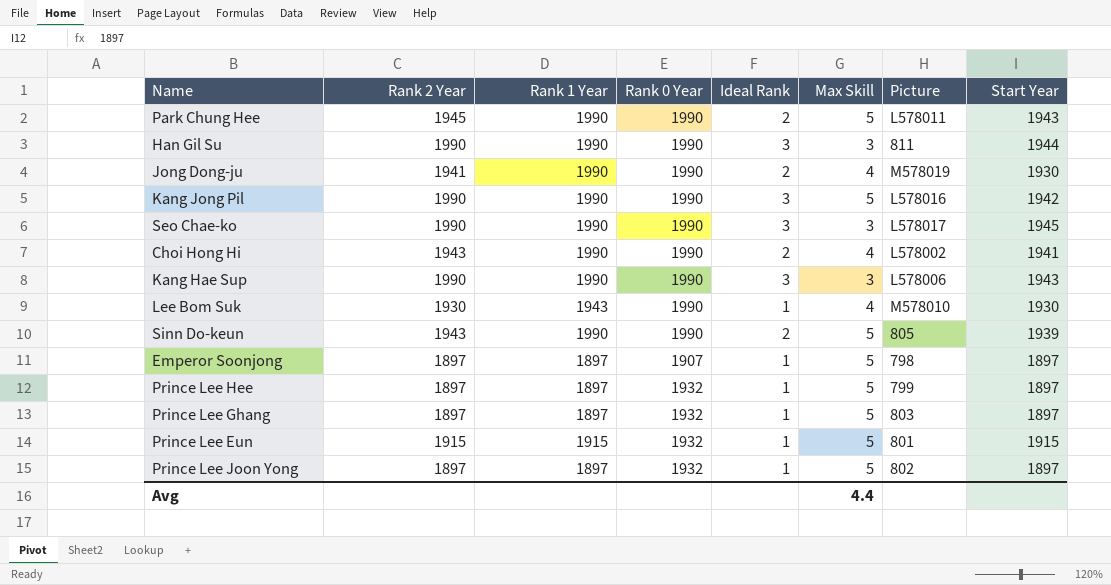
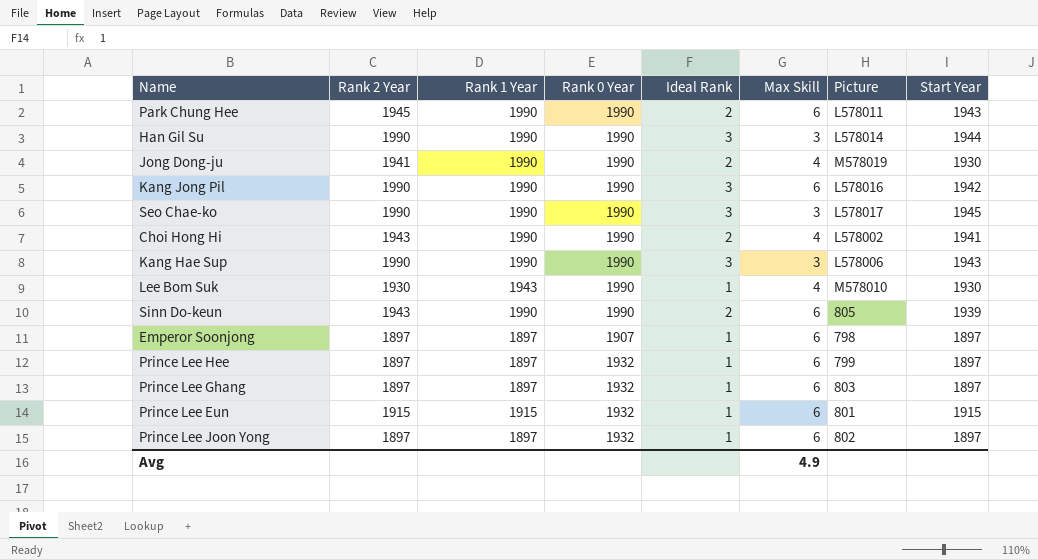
Park Chung Hee | Max Skill: 5 -> 6
Han Gil Su | Picture: 811 -> L578014
Kang Jong Pil | Max Skill: 5 -> 6
Sinn Do-keun | Max Skill: 5 -> 6
Emperor Soonjong | Max Skill: 5 -> 6
Prince Lee Hee | Max Skill: 5 -> 6
Prince Lee Ghang | Max Skill: 5 -> 6
Prince Lee Eun | Max Skill: 5 -> 6
Prince Lee Joon Yong | Max Skill: 5 -> 6
Avg | Max Skill: 4.4 -> 4.9

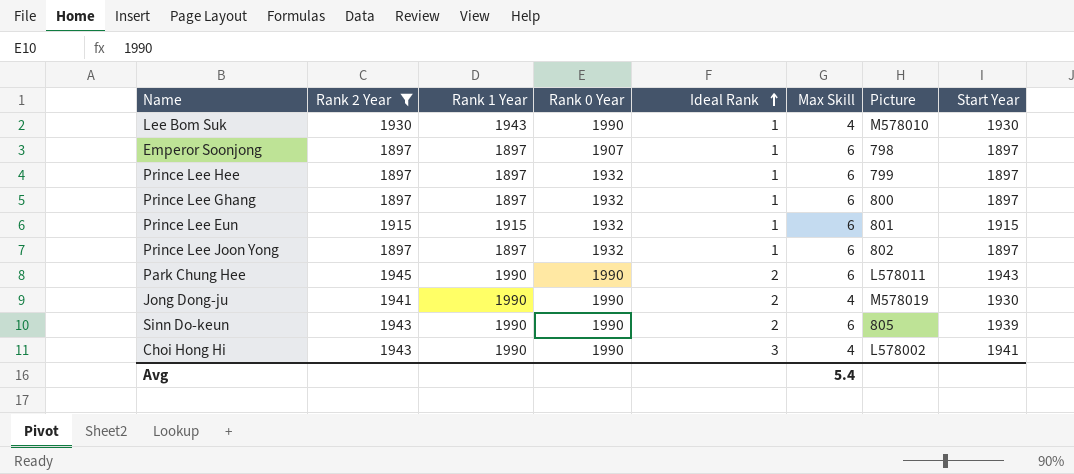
filter: none -> Rank 2 Year != 1990
row order: none -> Ideal Rank ascending
Prince Lee Ghang | Picture: 803 -> 800
Choi Hong Hi | Ideal Rank: 2 -> 3
Avg | Max Skill: 4.9 -> 5.4

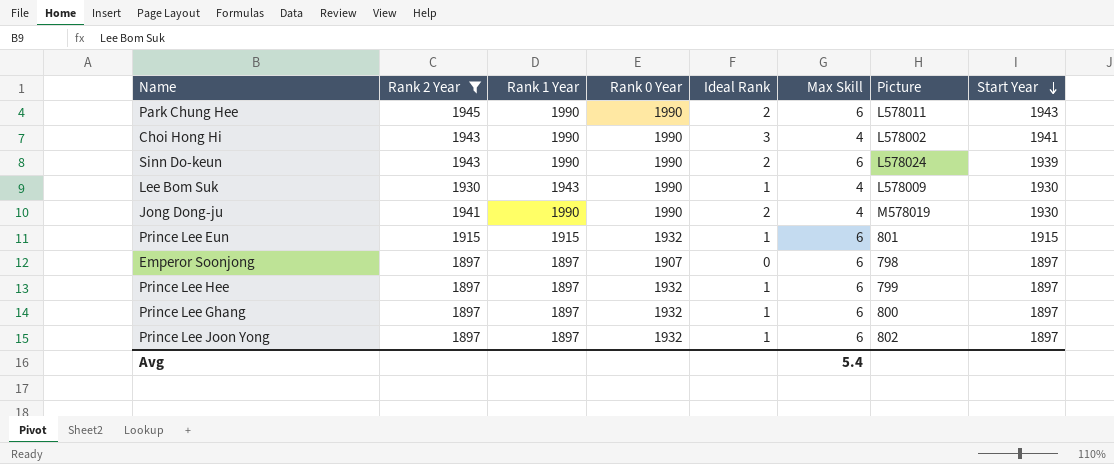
row order: Ideal Rank ascending -> Start Year descending
Sinn Do-keun | Picture: 805 -> L578024
Lee Bom Suk | Picture: M578010 -> L578009
Emperor Soonjong | Ideal Rank: 1 -> 0

